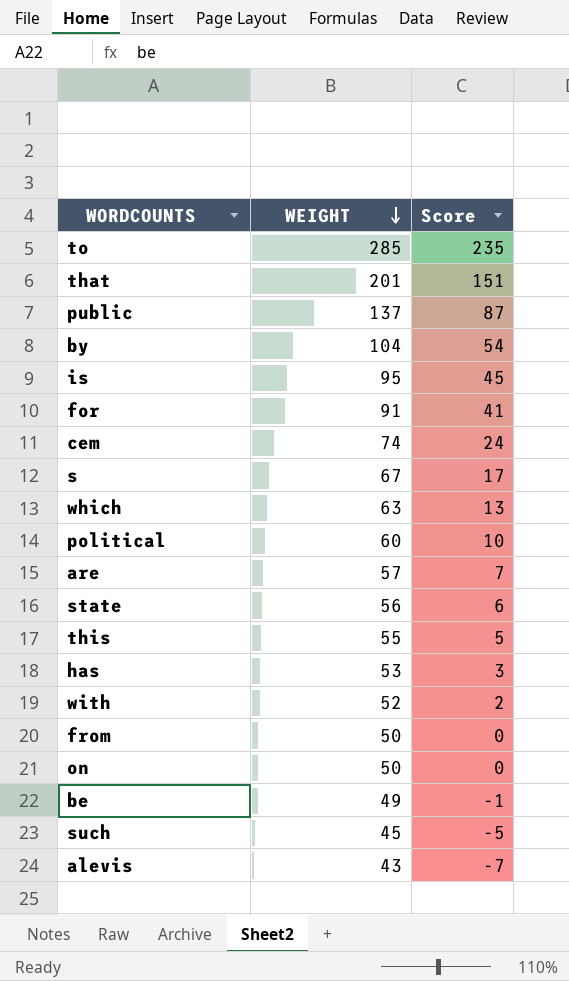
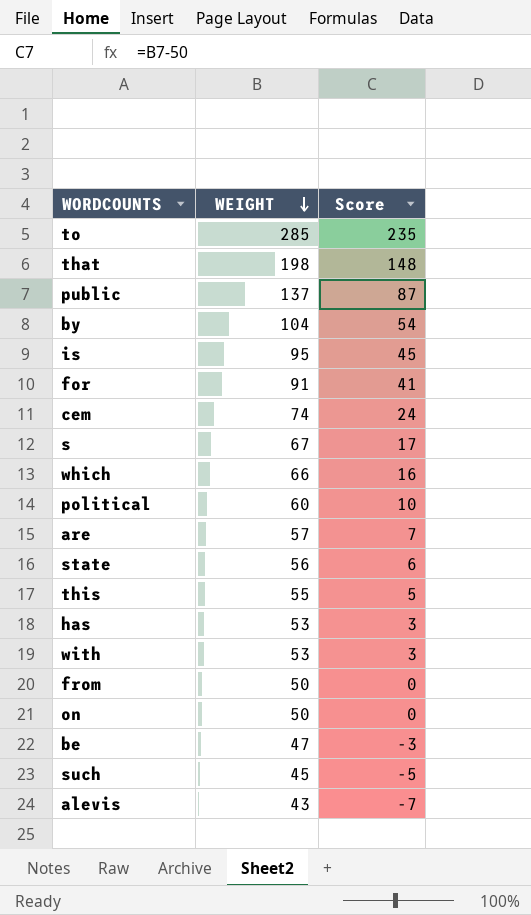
that | WEIGHT: 201 -> 198
that | Score: 151 -> 148
which | WEIGHT: 63 -> 66
which | Score: 13 -> 16
with | WEIGHT: 52 -> 53
with | Score: 2 -> 3
be | WEIGHT: 49 -> 47
be | Score: -1 -> -3

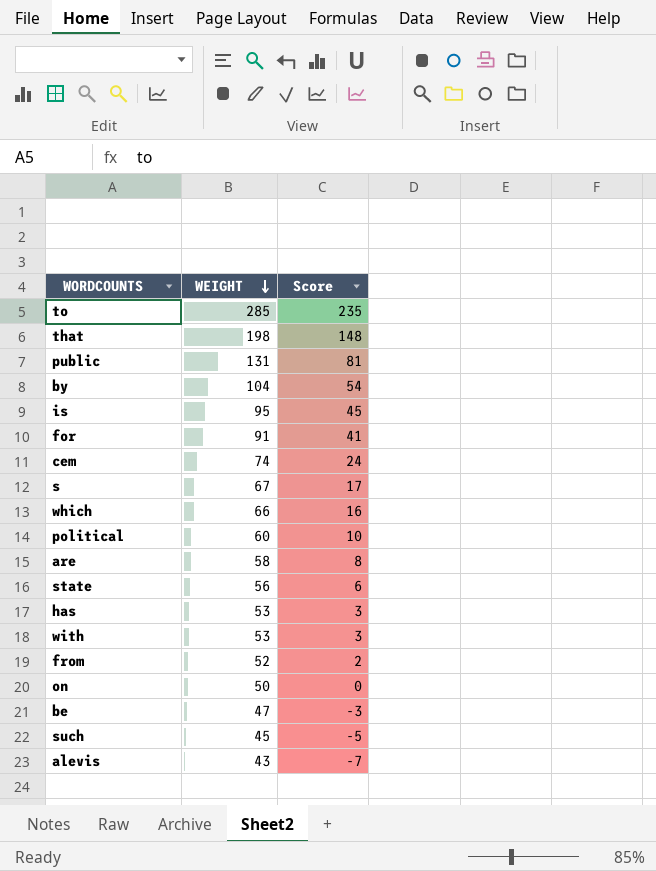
row this: 55 | 5 -> none
public | WEIGHT: 137 -> 131
public | Score: 87 -> 81
are | WEIGHT: 57 -> 58
are | Score: 7 -> 8
from | WEIGHT: 50 -> 52
from | Score: 0 -> 2

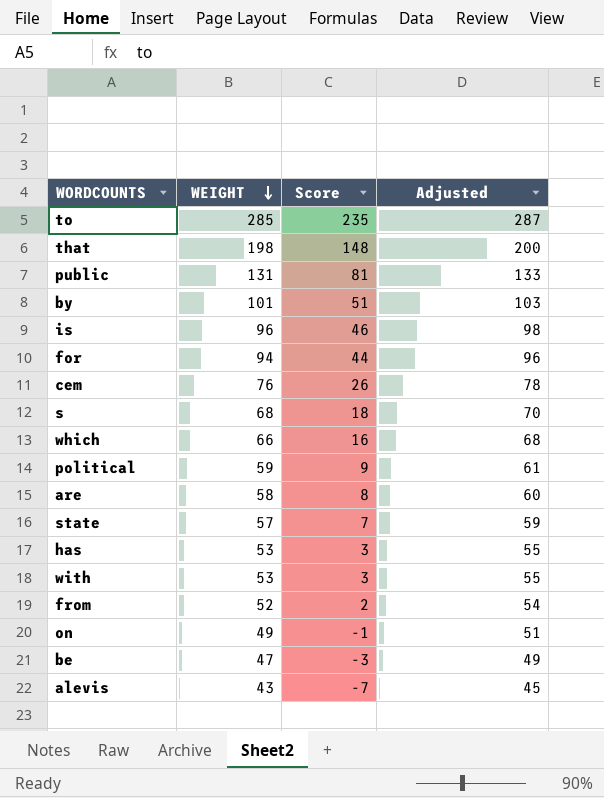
column Adjusted | formula: none -> [WEIGHT] + 2
row such: 45 | -5 -> none
by | WEIGHT: 104 -> 101
by | Score: 54 -> 51
is | WEIGHT: 95 -> 96
is | Score: 45 -> 46
for | WEIGHT: 91 -> 94
for | Score: 41 -> 44
cem | WEIGHT: 74 -> 76
cem | Score: 24 -> 26
s | WEIGHT: 67 -> 68
s | Score: 17 -> 18
political | WEIGHT: 60 -> 59
political | Score: 10 -> 9
state | WEIGHT: 56 -> 57
state | Score: 6 -> 7
on | WEIGHT: 50 -> 49
on | Score: 0 -> -1

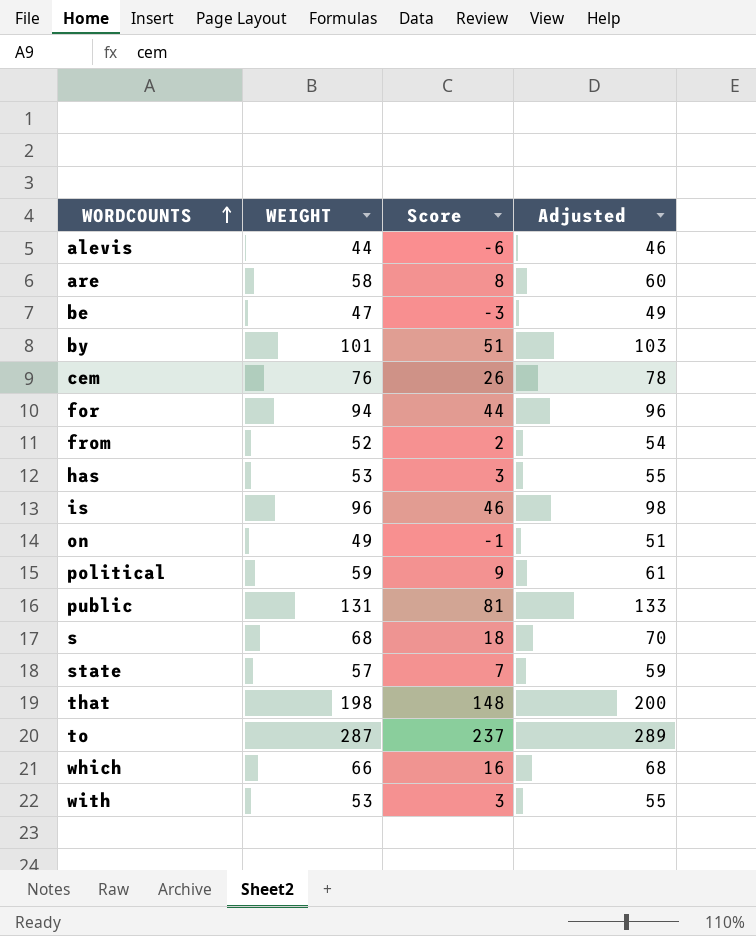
row order: WEIGHT descending -> WORDCOUNTS ascending
alevis | WEIGHT: 43 -> 44
alevis | Score: -7 -> -6
alevis | Adjusted: 45 -> 46
to | WEIGHT: 285 -> 287
to | Score: 235 -> 237
to | Adjusted: 287 -> 289

